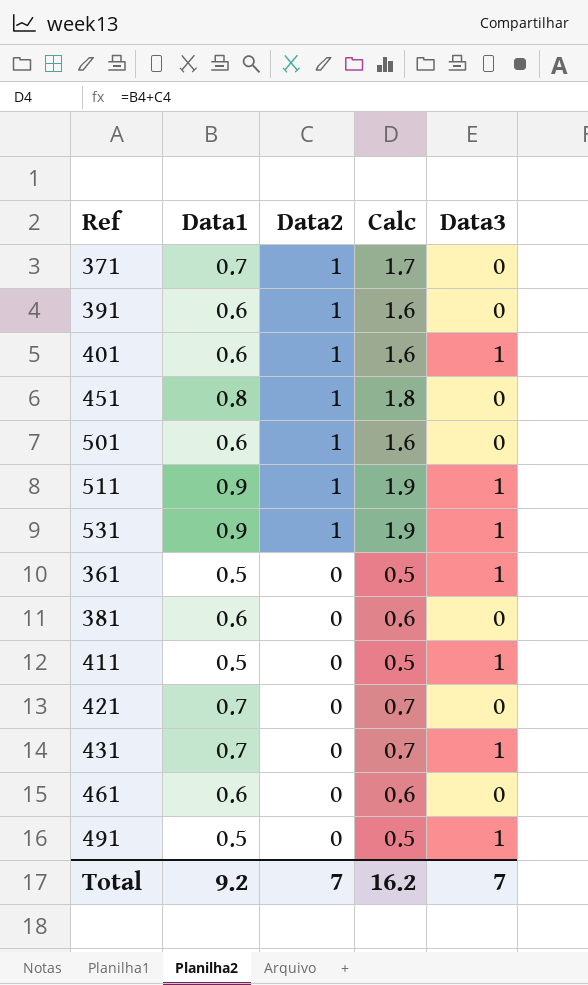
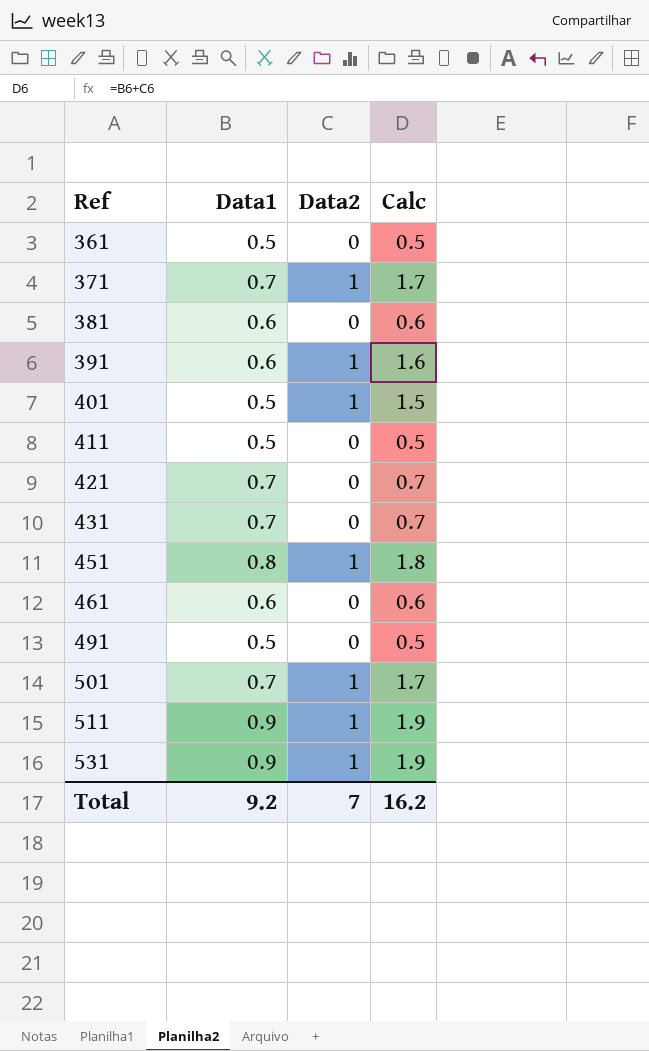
row order: Data2 descending -> Ref ascending
column Data3 | position: 5 -> none
401 | Data1: 0.6 -> 0.5
401 | Calc: 1.6 -> 1.5
501 | Data1: 0.6 -> 0.7
501 | Calc: 1.6 -> 1.7

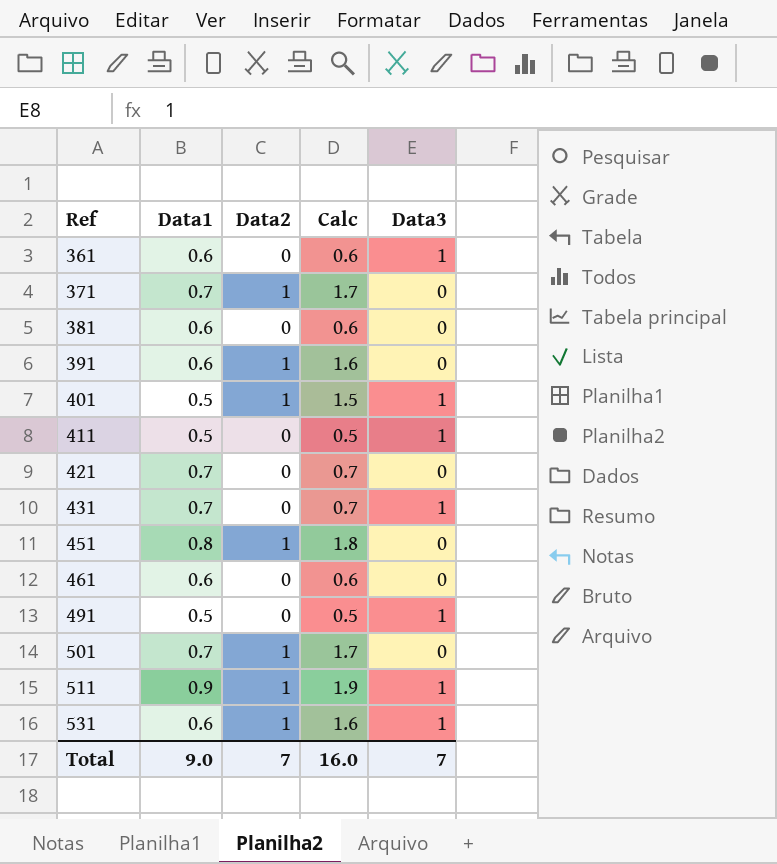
column Data3 | position: none -> 5
361 | Data1: 0.5 -> 0.6
361 | Calc: 0.5 -> 0.6
531 | Data1: 0.9 -> 0.6
531 | Calc: 1.9 -> 1.6
Total | Data1: 9.2 -> 9.0
Total | Calc: 16.2 -> 16.0

